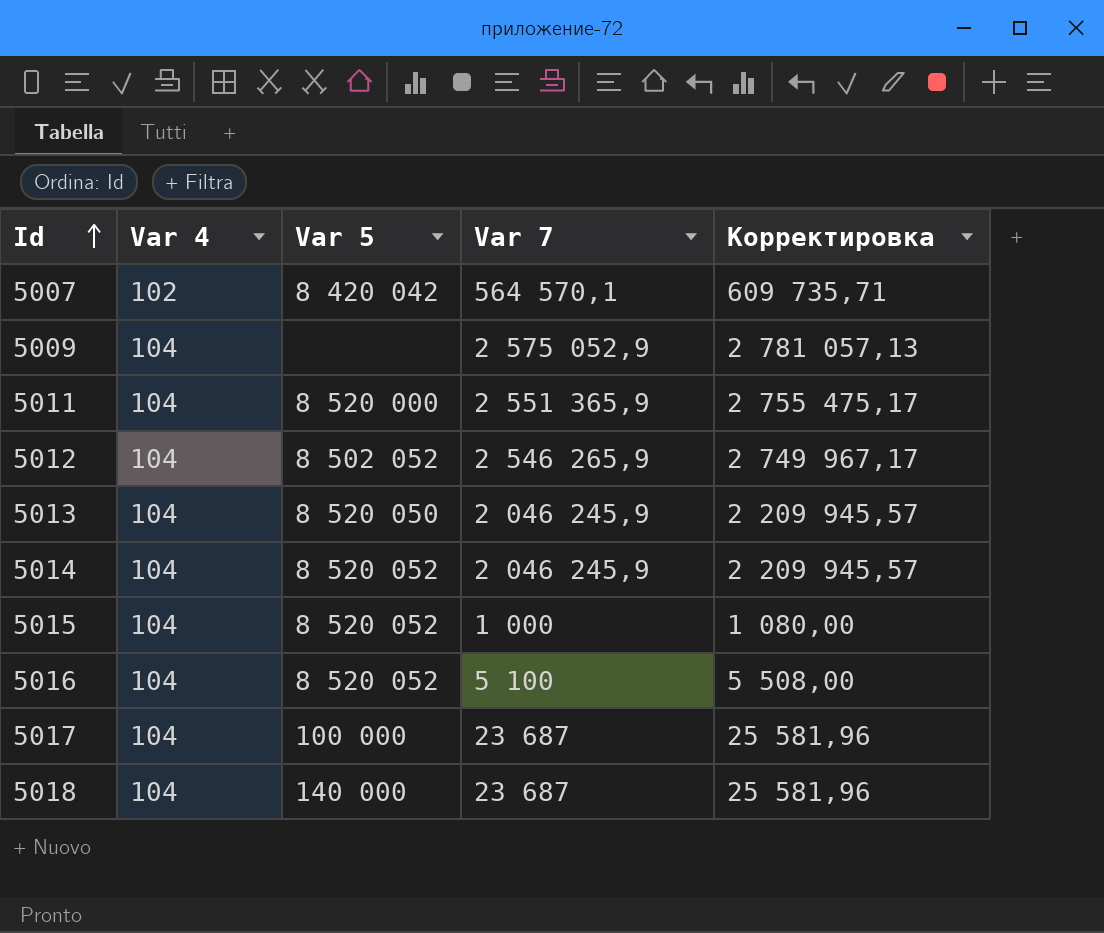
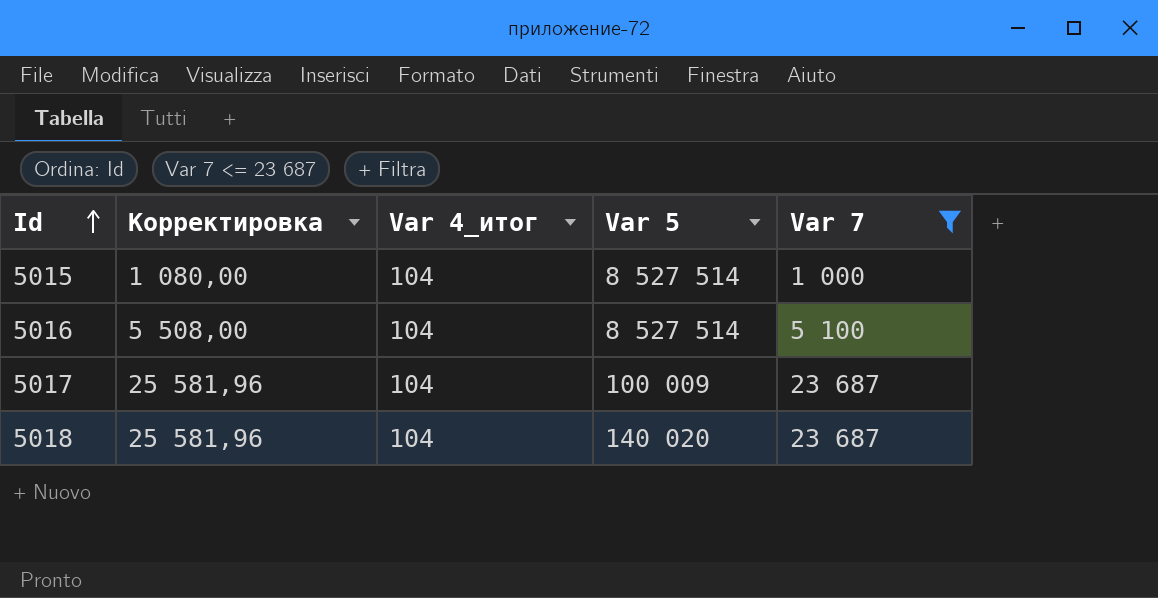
filter: none -> Var 7 <= 23 687
column Корректировка | position: 5 -> 2
column name: Var 4 -> Var 4_итог
5015 | Var 5: 8 520 052 -> 8 527 514
5016 | Var 5: 8 520 052 -> 8 527 514
5017 | Var 5: 100 000 -> 100 009
5018 | Var 5: 140 000 -> 140 020

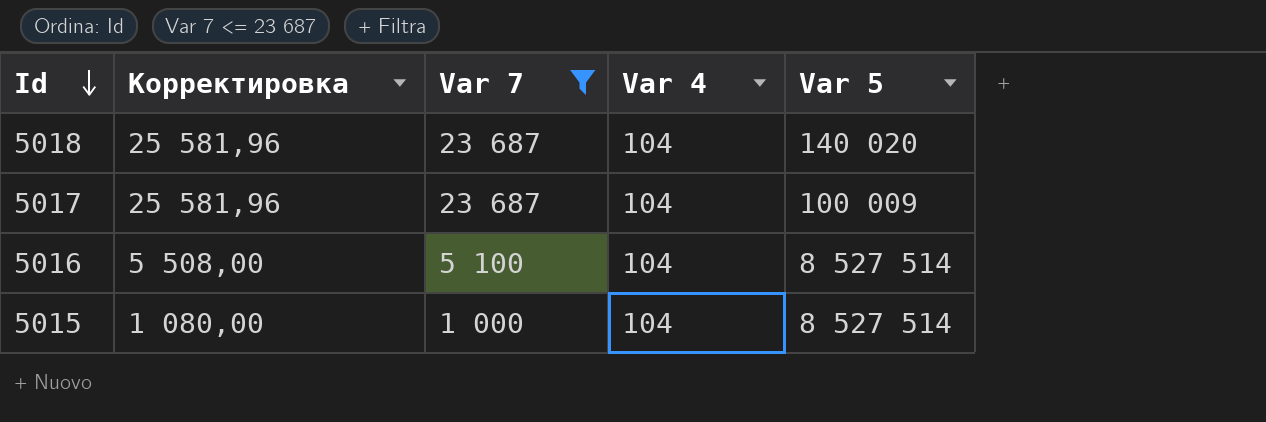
row order: Id ascending -> Id descending
column Var 7 | position: 5 -> 3
column name: Var 4_итог -> Var 4

